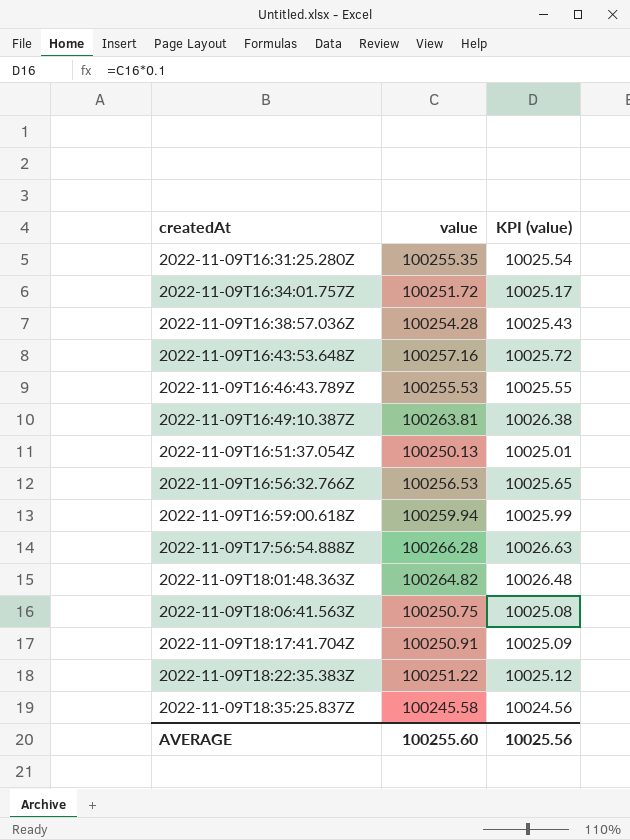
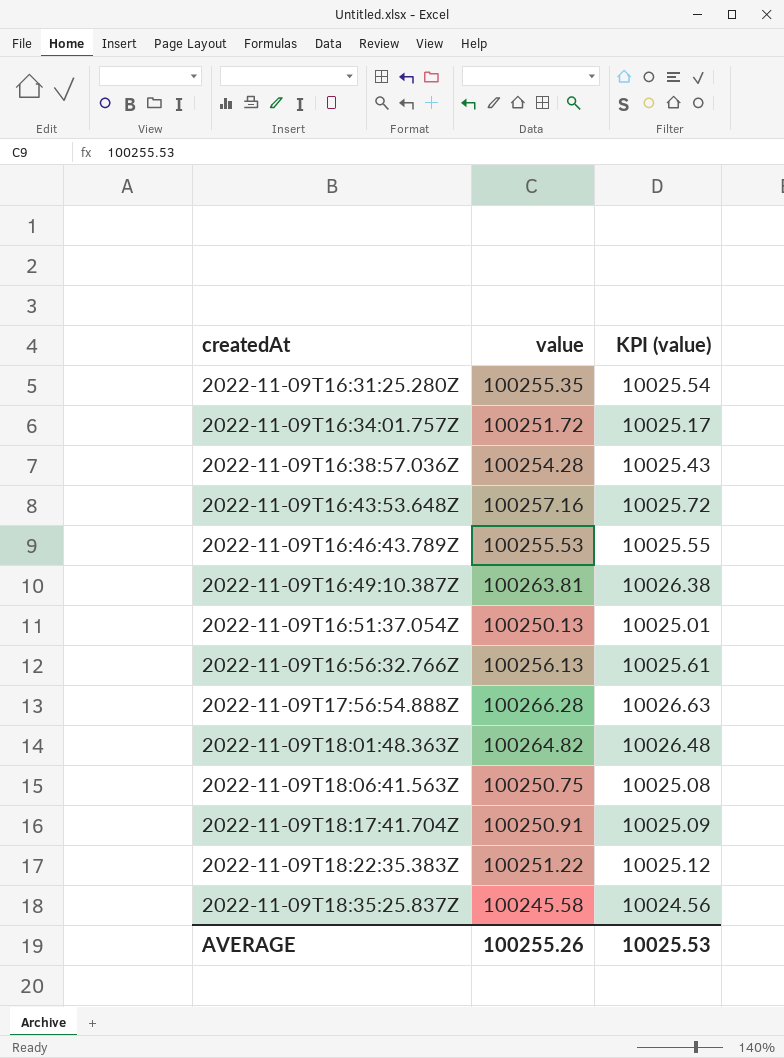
row 2022-11-09T16:59:00.618Z: 100259.94 | 10025.99 -> none
2022-11-09T16:56:32.766Z | value: 100256.53 -> 100256.13
2022-11-09T16:56:32.766Z | KPI (value): 10025.65 -> 10025.61
AVERAGE | value: 100255.60 -> 100255.26
AVERAGE | KPI (value): 10025.56 -> 10025.53

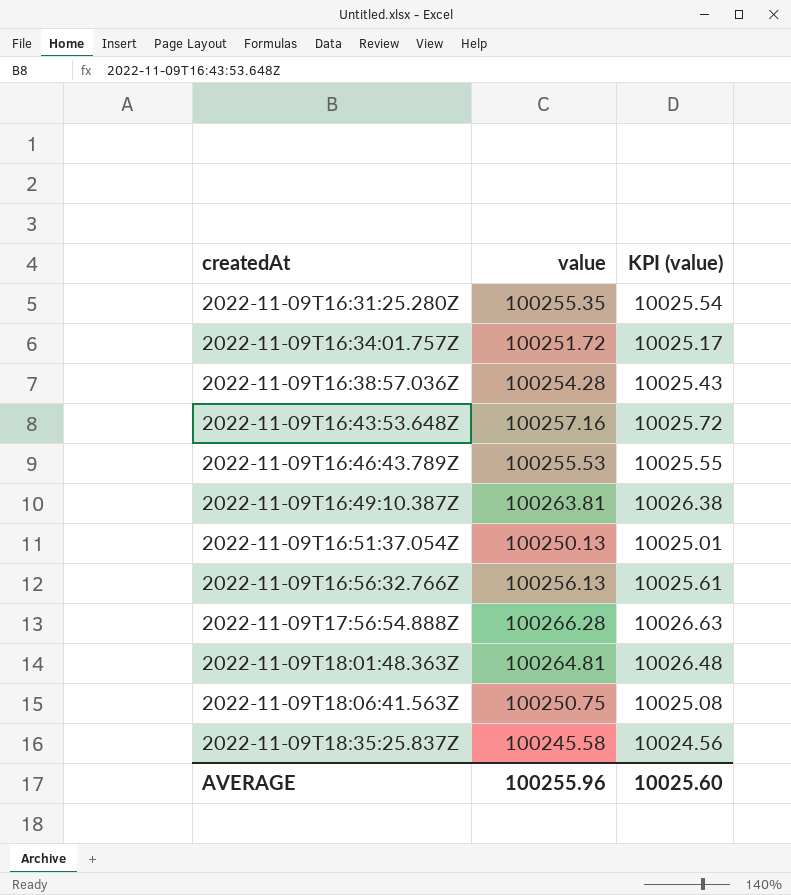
row 2022-11-09T18:17:41.704Z: 100250.91 | 10025.09 -> none
row 2022-11-09T18:22:35.383Z: 100251.22 | 10025.12 -> none
2022-11-09T18:01:48.363Z | value: 100264.82 -> 100264.81
AVERAGE | value: 100255.26 -> 100255.96
AVERAGE | KPI (value): 10025.53 -> 10025.60

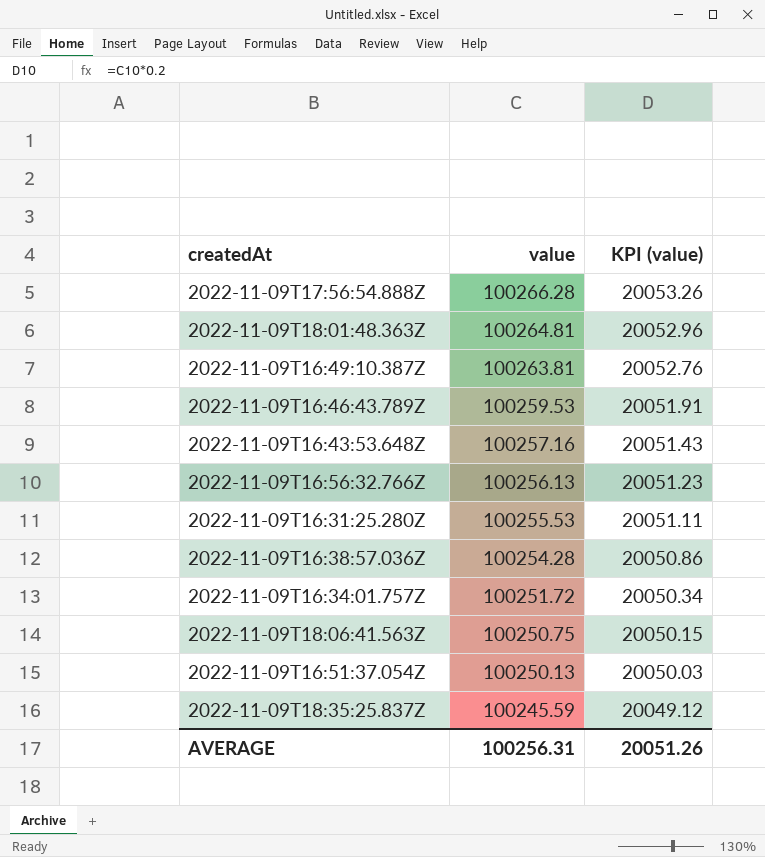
row order: createdAt ascending -> value descending
column KPI (value) | formula: [value] * 0.1 -> [value] * 0.2
2022-11-09T16:46:43.789Z | value: 100255.53 -> 100259.53
2022-11-09T16:31:25.280Z | value: 100255.35 -> 100255.53
2022-11-09T18:35:25.837Z | value: 100245.58 -> 100245.59
AVERAGE | value: 100255.96 -> 100256.31
AVERAGE | KPI (value): 10025.60 -> 20051.26

